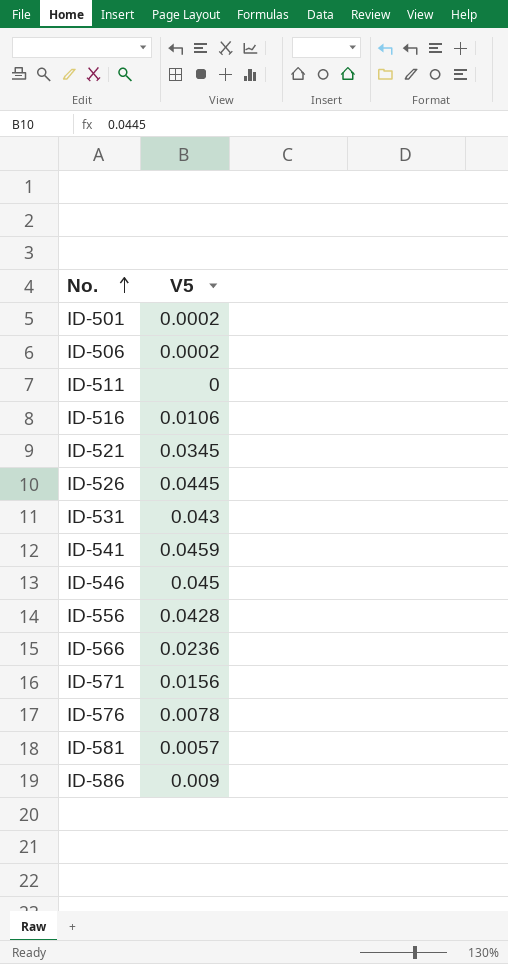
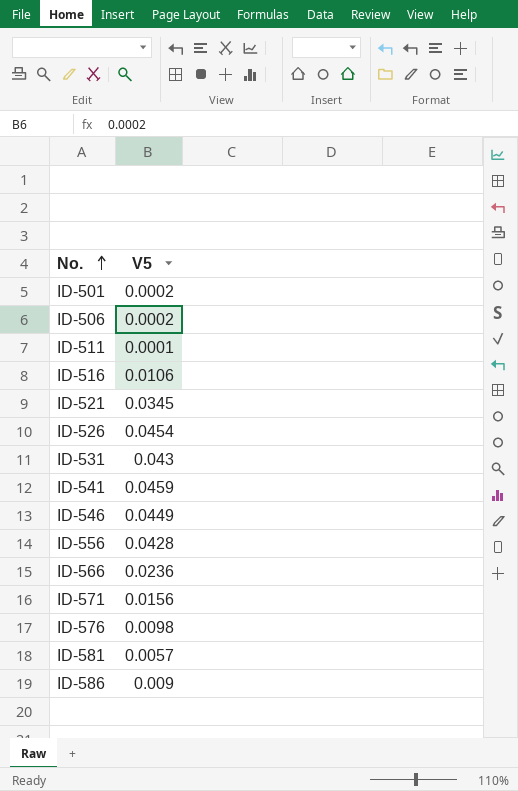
ID-511 | V5: 0 -> 0.0001
ID-526 | V5: 0.0445 -> 0.0454
ID-546 | V5: 0.045 -> 0.0449
ID-576 | V5: 0.0078 -> 0.0098

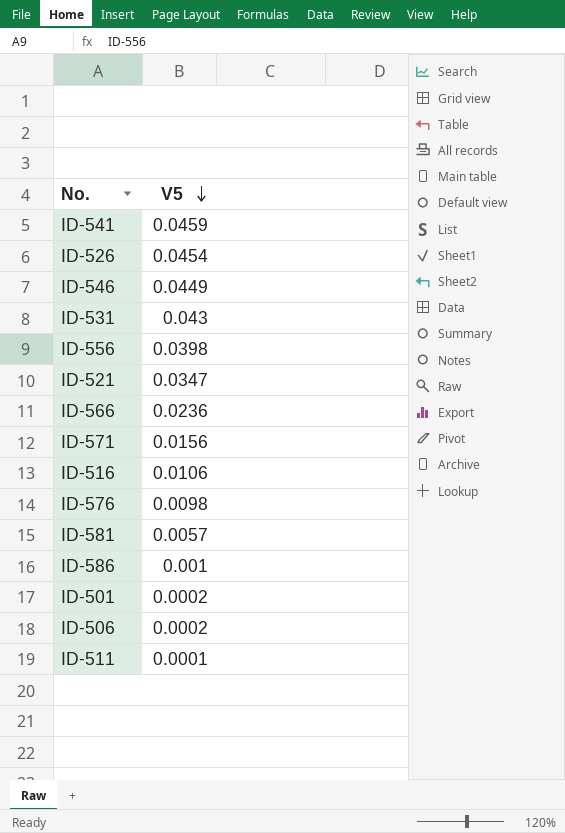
row order: No. ascending -> V5 descending
ID-556 | V5: 0.0428 -> 0.0398
ID-521 | V5: 0.0345 -> 0.0347
ID-586 | V5: 0.009 -> 0.001

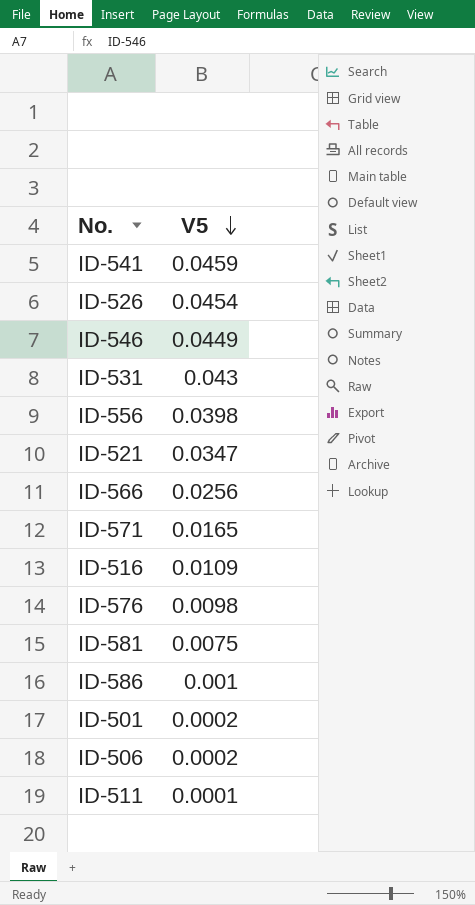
ID-566 | V5: 0.0236 -> 0.0256
ID-571 | V5: 0.0156 -> 0.0165
ID-516 | V5: 0.0106 -> 0.0109
ID-581 | V5: 0.0057 -> 0.0075

